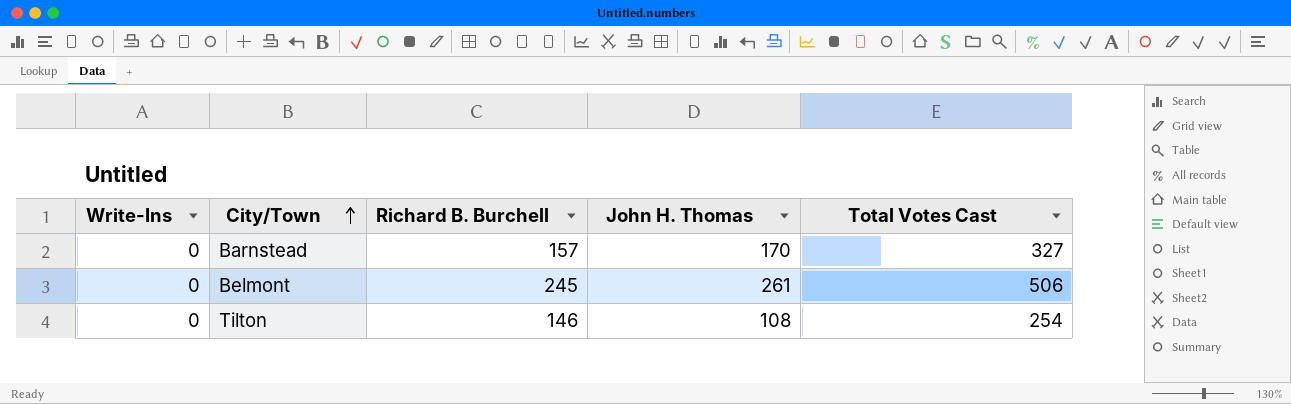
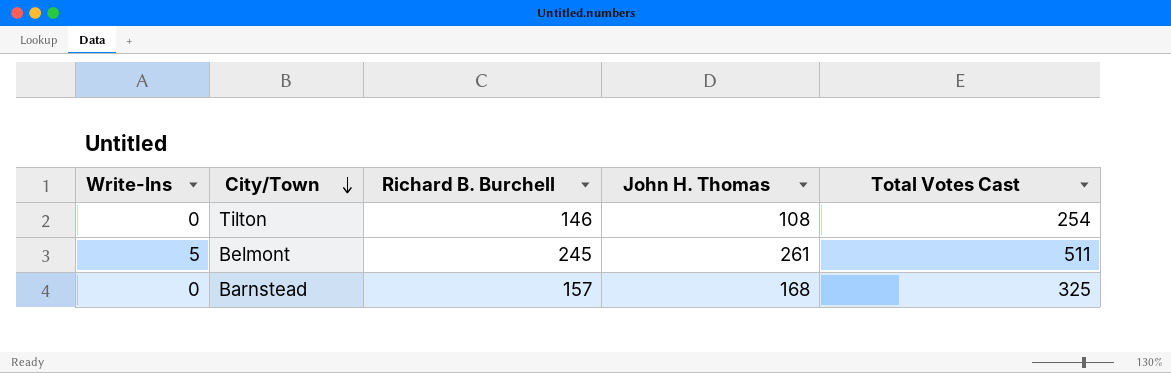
row order: City/Town ascending -> City/Town descending
Belmont | Write-Ins: 0 -> 5
Belmont | Total Votes Cast: 506 -> 511
Barnstead | John H. Thomas: 170 -> 168
Barnstead | Total Votes Cast: 327 -> 325

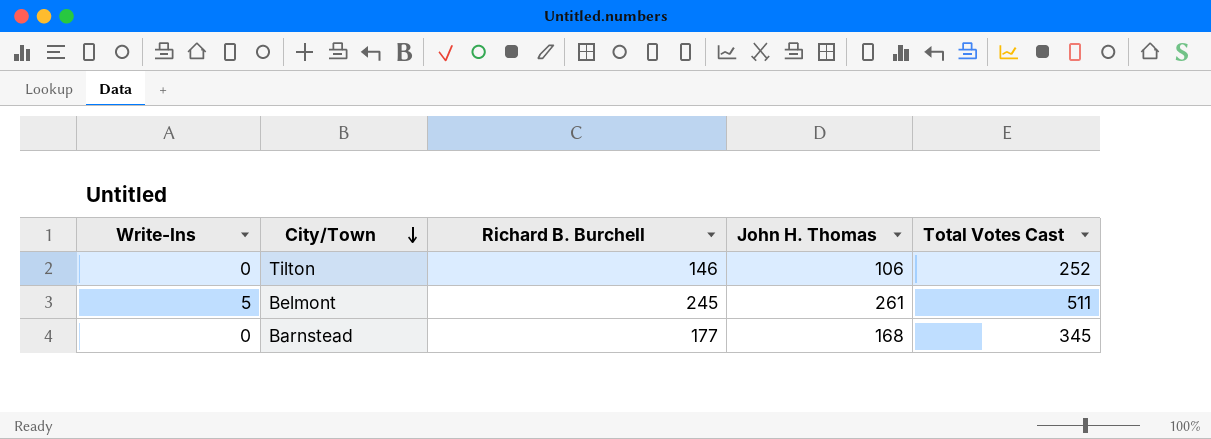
Tilton | John H. Thomas: 108 -> 106
Tilton | Total Votes Cast: 254 -> 252
Barnstead | Richard B. Burchell: 157 -> 177
Barnstead | Total Votes Cast: 325 -> 345

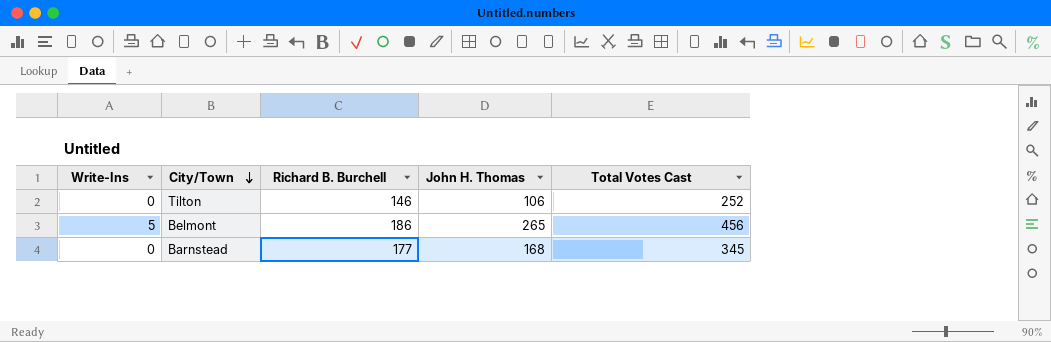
Belmont | Richard B. Burchell: 245 -> 186
Belmont | John H. Thomas: 261 -> 265
Belmont | Total Votes Cast: 511 -> 456

